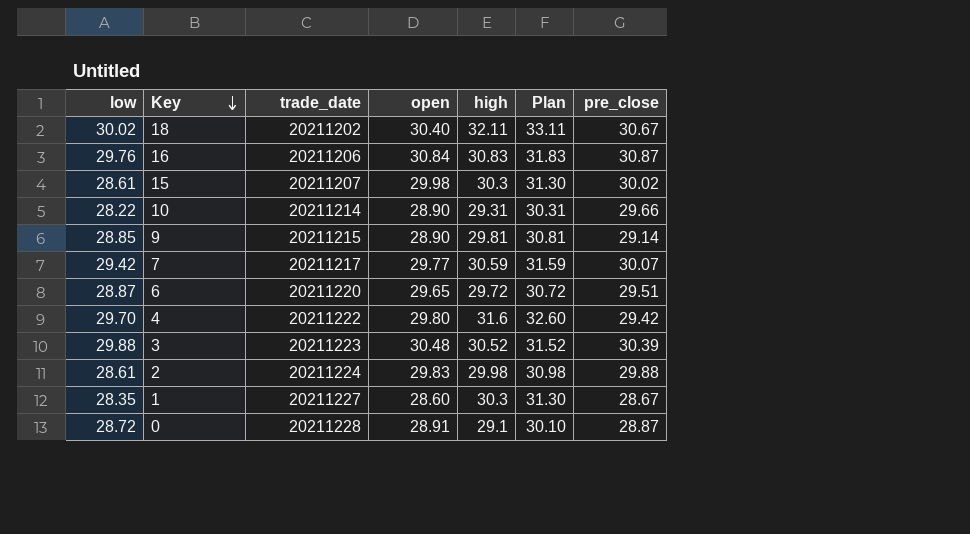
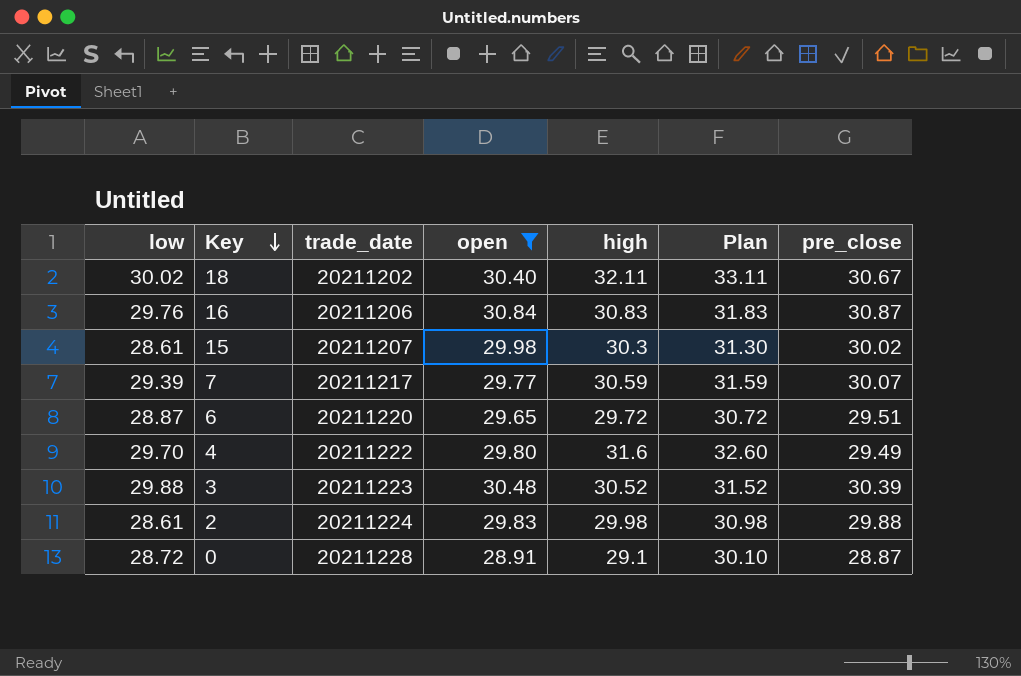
filter: none -> open >= 28.91
7 | low: 29.42 -> 29.39
4 | pre_close: 29.42 -> 29.49

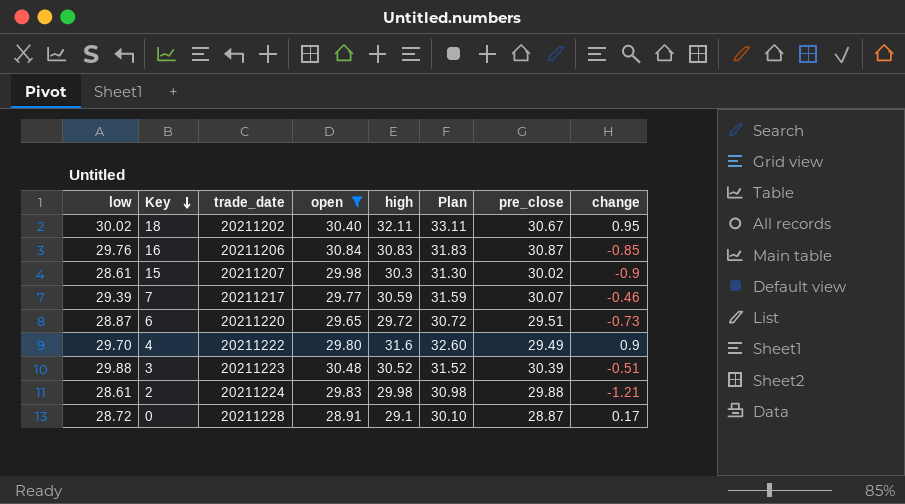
column change | position: none -> 8

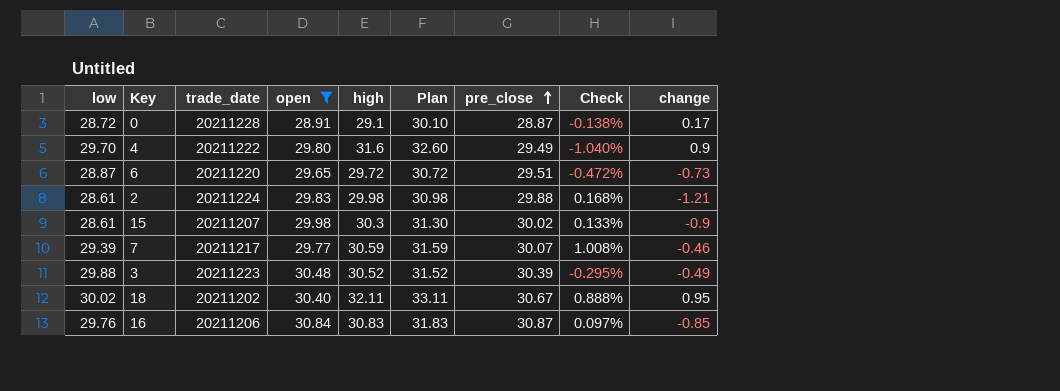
row order: Key descending -> pre_close ascending
column Check | formula: none -> ([pre_close] - [open]) / [open]
3 | change: -0.51 -> -0.49

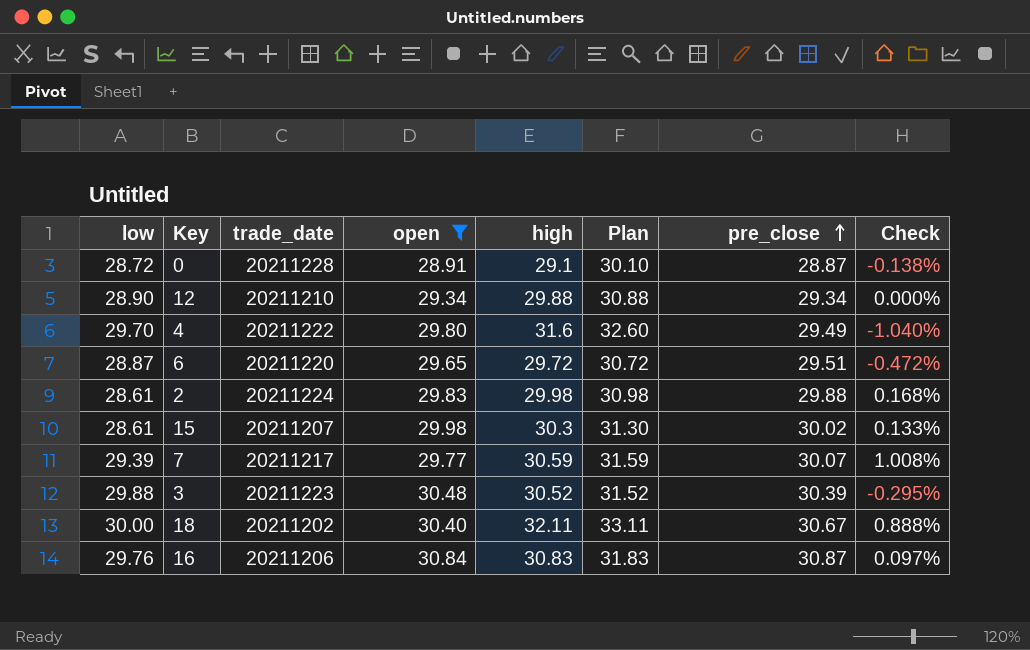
column change | position: 9 -> none
row 12: none -> 28.90 | 20211210 | 29.34 | 29.88 | 30.88 | 29.34 | 0.000%
18 | low: 30.02 -> 30.00

